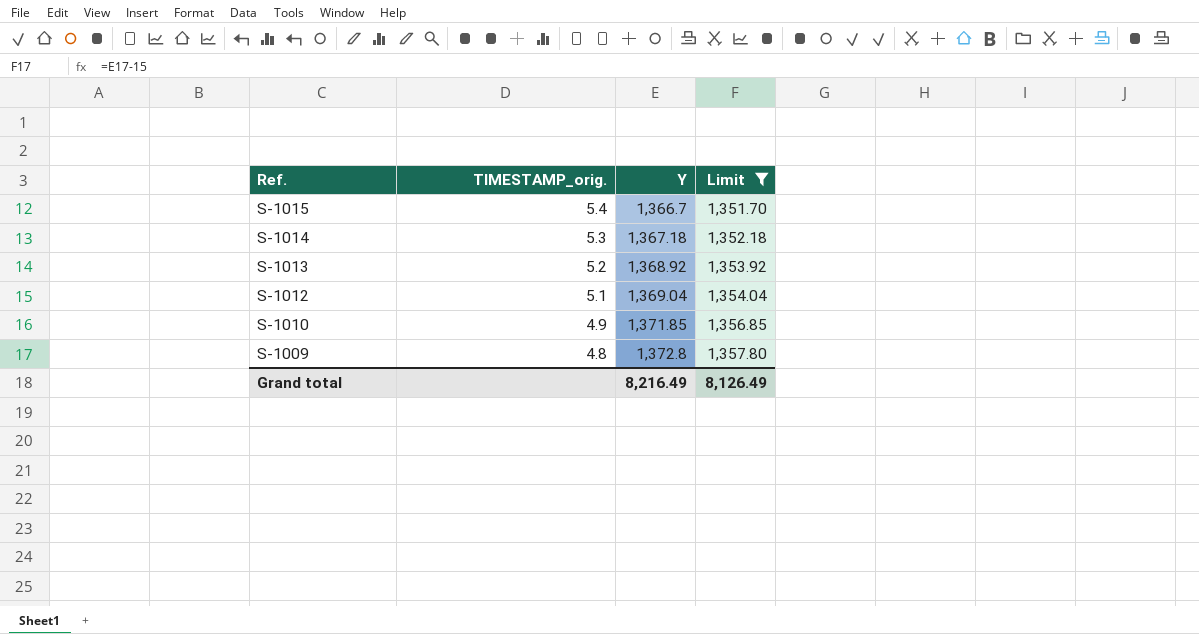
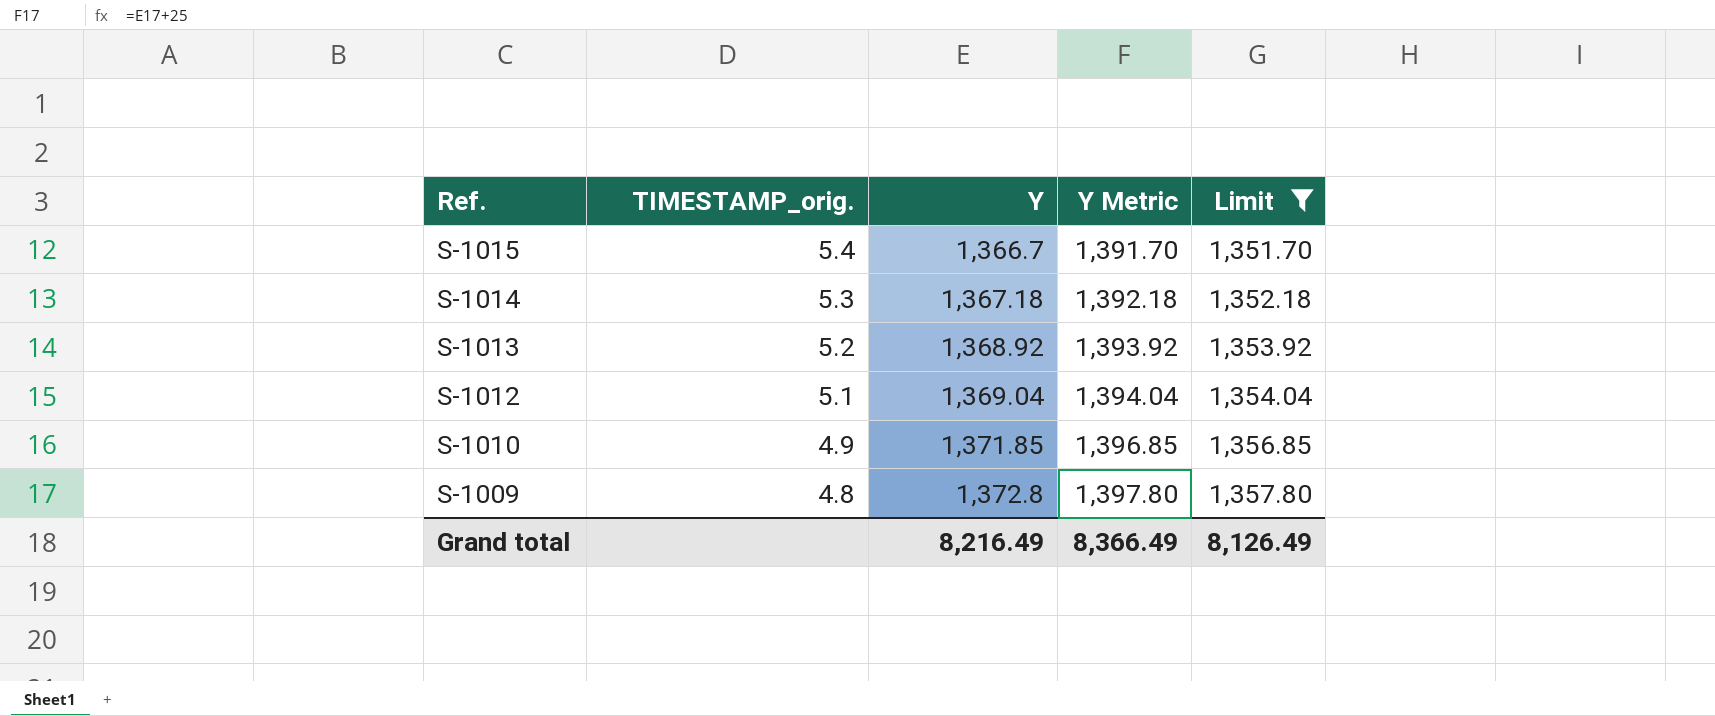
column Y Metric | formula: none -> [Y] + 25

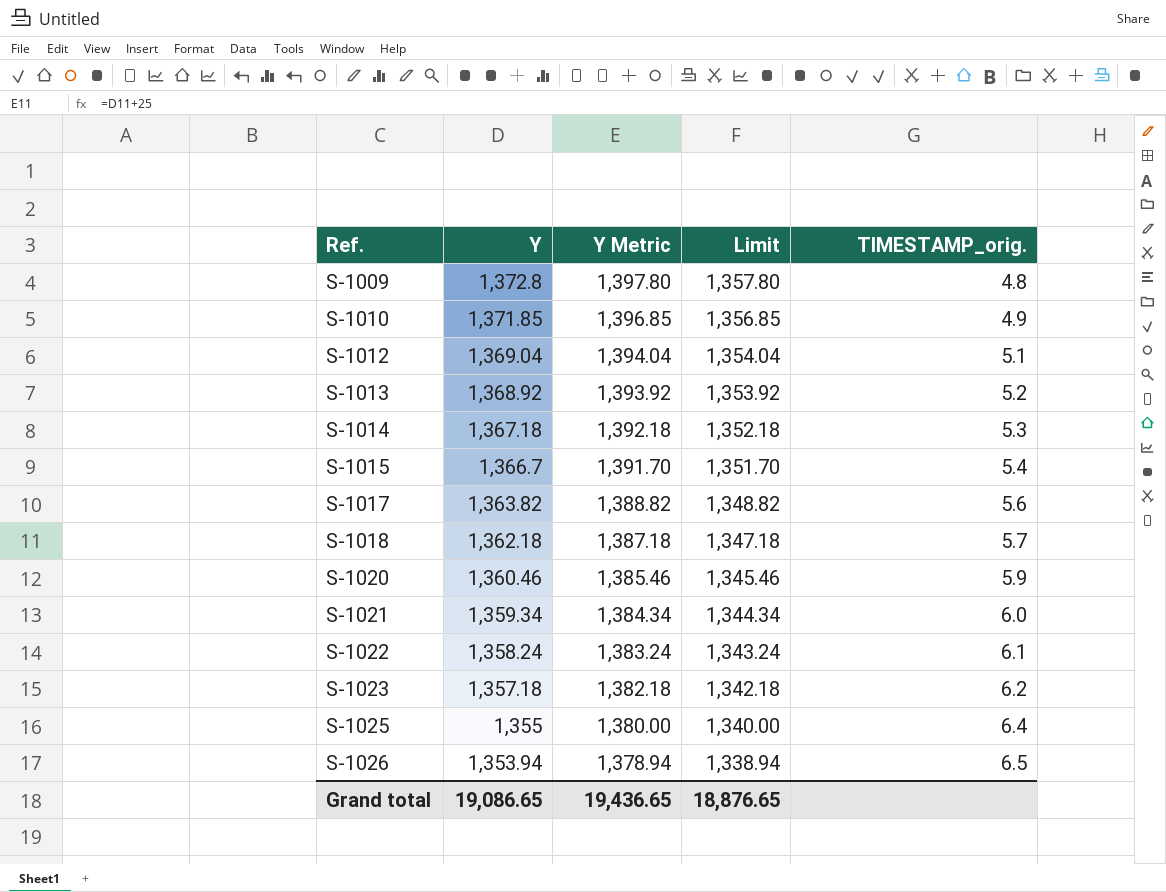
filter: Limit >= 1,351.70 -> none
row order: Ref. descending -> Ref. ascending
column TIMESTAMP_orig. | position: 2 -> 5
Grand total | Y: 8,216.49 -> 19,086.65
Grand total | Y Metric: 8,366.49 -> 19,436.65
Grand total | Limit: 8,126.49 -> 18,876.65

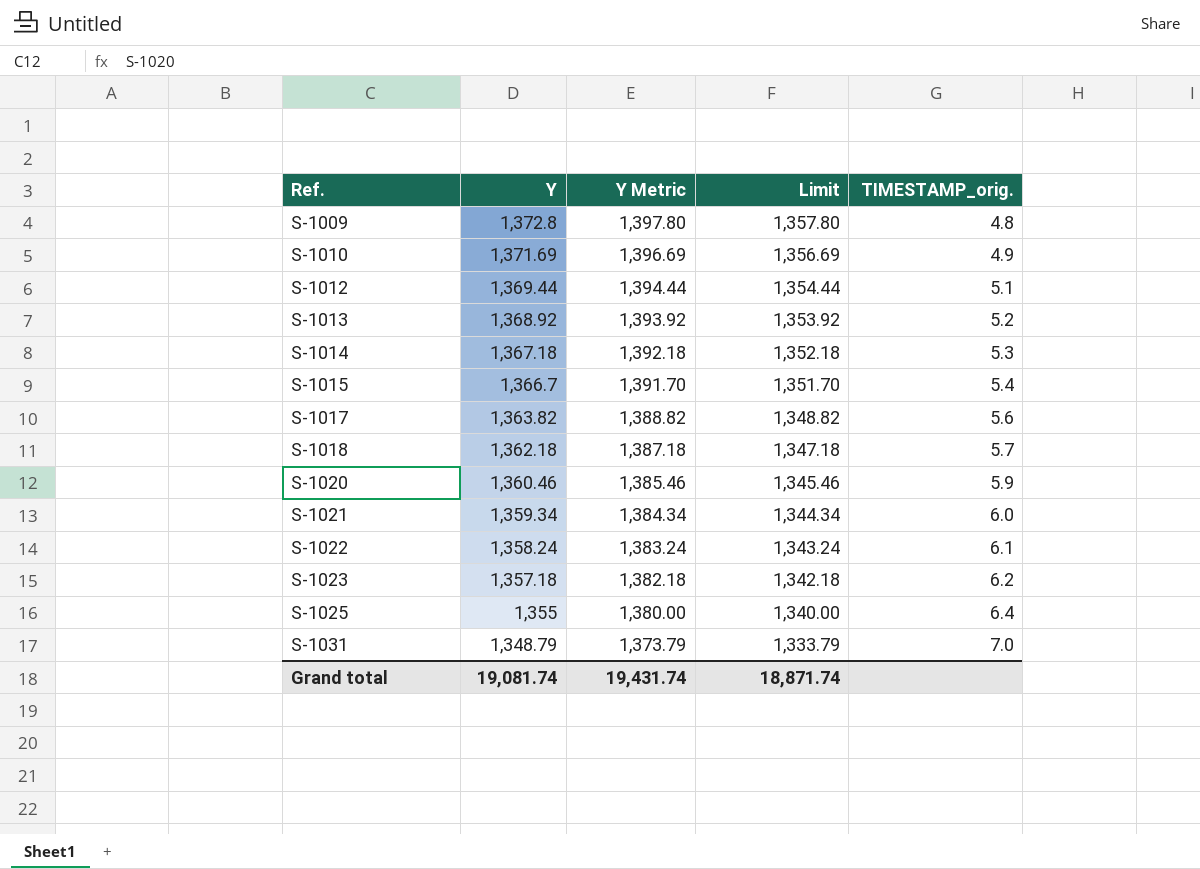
row S-1026: 1,353.94 | 1,378.94 | 1,338.94 | 6.5 -> none
S-1010 | Y: 1,371.85 -> 1,371.69
S-1010 | Y Metric: 1,396.85 -> 1,396.69
S-1010 | Limit: 1,356.85 -> 1,356.69
S-1012 | Y: 1,369.04 -> 1,369.44
S-1012 | Y Metric: 1,394.04 -> 1,394.44
S-1012 | Limit: 1,354.04 -> 1,354.44
row S-1031: none -> 1,348.79 | 1,373.79 | 1,333.79 | 7.0
Grand total | Y: 19,086.65 -> 19,081.74
Grand total | Y Metric: 19,436.65 -> 19,431.74
Grand total | Limit: 18,876.65 -> 18,871.74

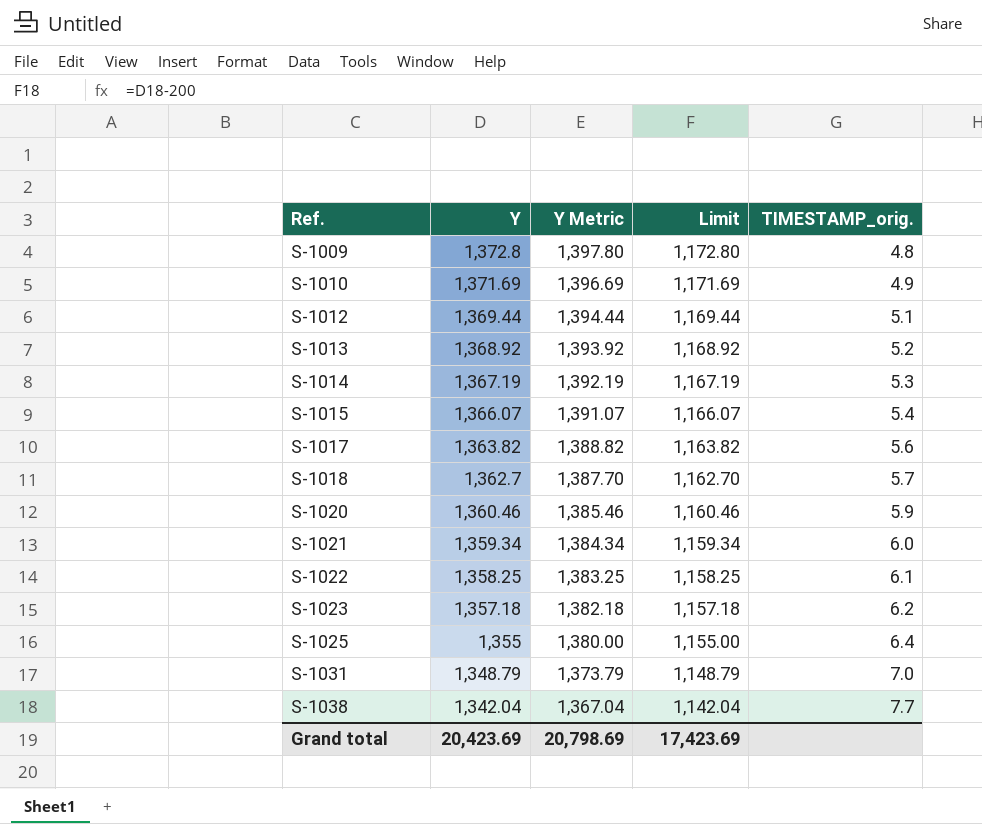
column Limit | formula: [Y] - 15 -> [Y] - 200
S-1014 | Y: 1,367.18 -> 1,367.19
S-1014 | Y Metric: 1,392.18 -> 1,392.19
S-1015 | Y: 1,366.7 -> 1,366.07
S-1015 | Y Metric: 1,391.70 -> 1,391.07
S-1018 | Y: 1,362.18 -> 1,362.7
S-1018 | Y Metric: 1,387.18 -> 1,387.70
S-1022 | Y: 1,358.24 -> 1,358.25
S-1022 | Y Metric: 1,383.24 -> 1,383.25
row S-1038: none -> 1,342.04 | 1,367.04 | 1,142.04 | 7.7
Grand total | Y: 19,081.74 -> 20,423.69
Grand total | Y Metric: 19,431.74 -> 20,798.69
Grand total | Limit: 18,871.74 -> 17,423.69

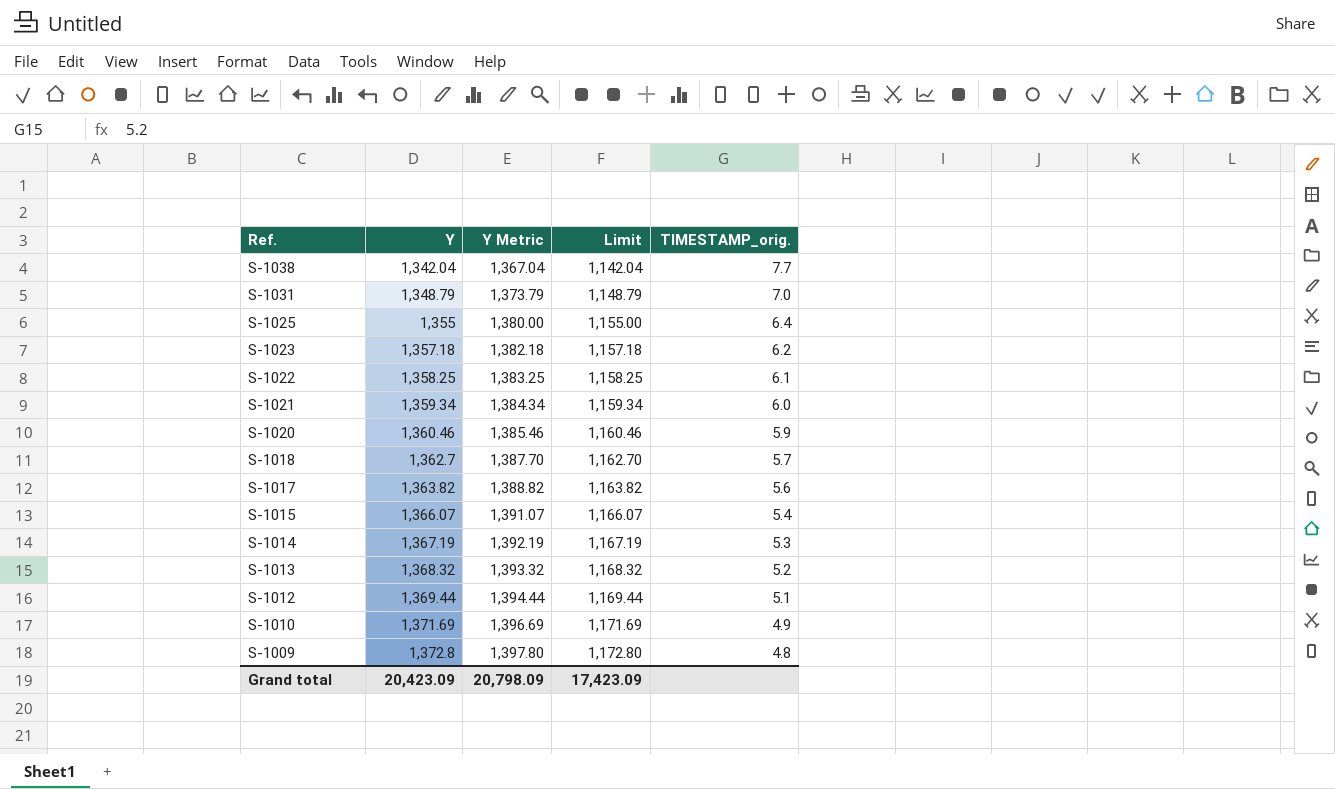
row order: Ref. ascending -> Ref. descending
S-1013 | Y: 1,368.92 -> 1,368.32
S-1013 | Y Metric: 1,393.92 -> 1,393.32
S-1013 | Limit: 1,168.92 -> 1,168.32
Grand total | Y: 20,423.69 -> 20,423.09
Grand total | Y Metric: 20,798.69 -> 20,798.09
Grand total | Limit: 17,423.69 -> 17,423.09

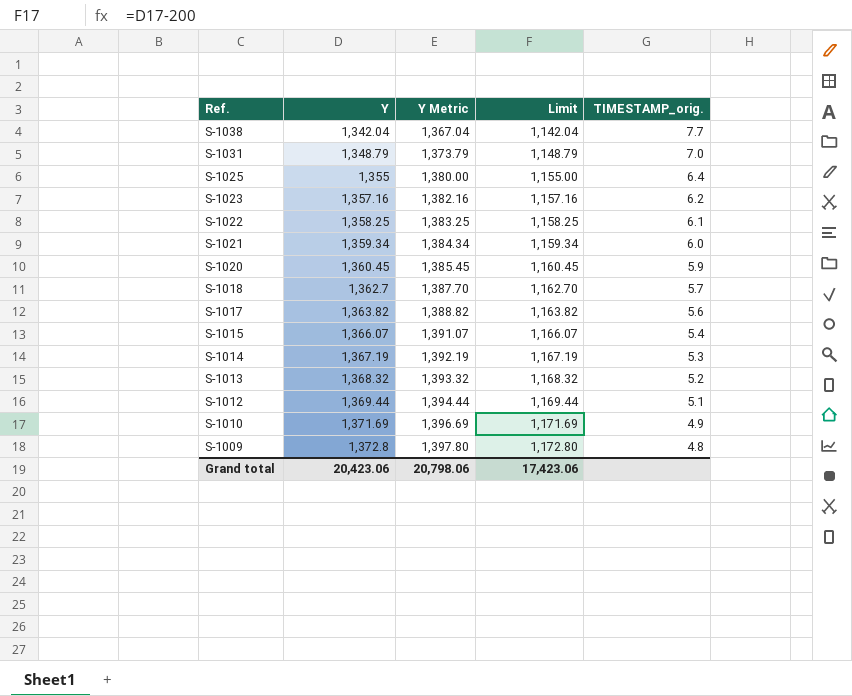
S-1023 | Y: 1,357.18 -> 1,357.16
S-1023 | Y Metric: 1,382.18 -> 1,382.16
S-1023 | Limit: 1,157.18 -> 1,157.16
S-1020 | Y: 1,360.46 -> 1,360.45
S-1020 | Y Metric: 1,385.46 -> 1,385.45
S-1020 | Limit: 1,160.46 -> 1,160.45
Grand total | Y: 20,423.09 -> 20,423.06
Grand total | Y Metric: 20,798.09 -> 20,798.06
Grand total | Limit: 17,423.09 -> 17,423.06

